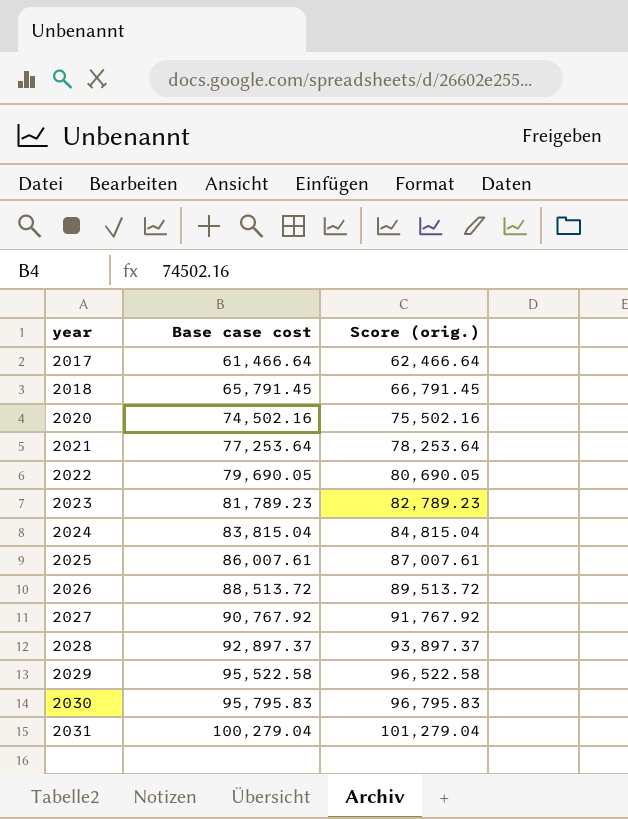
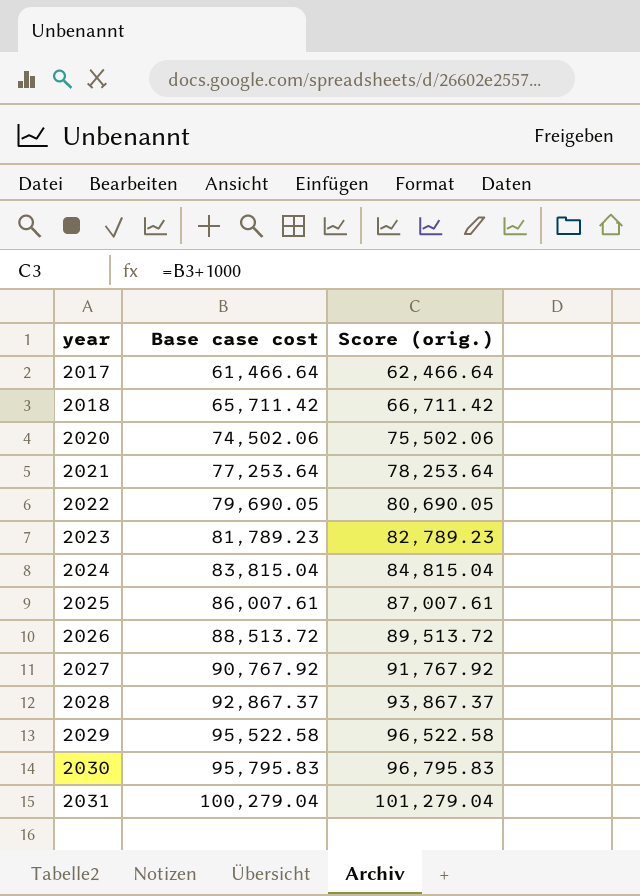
2018 | Base case cost: 65,791.45 -> 65,711.42
2018 | Score (orig.): 66,791.45 -> 66,711.42
2020 | Base case cost: 74,502.16 -> 74,502.06
2020 | Score (orig.): 75,502.16 -> 75,502.06
2028 | Base case cost: 92,897.37 -> 92,867.37
2028 | Score (orig.): 93,897.37 -> 93,867.37

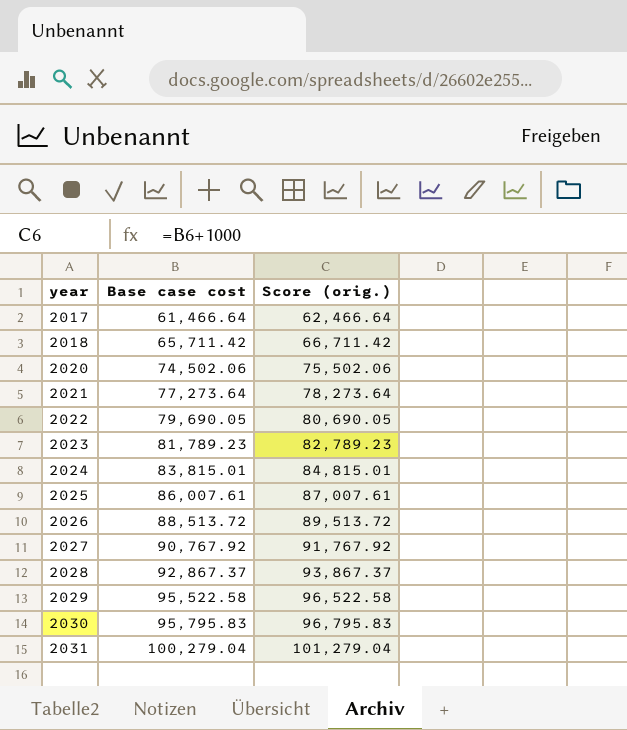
2021 | Base case cost: 77,253.64 -> 77,273.64
2021 | Score (orig.): 78,253.64 -> 78,273.64
2024 | Base case cost: 83,815.04 -> 83,815.01
2024 | Score (orig.): 84,815.04 -> 84,815.01

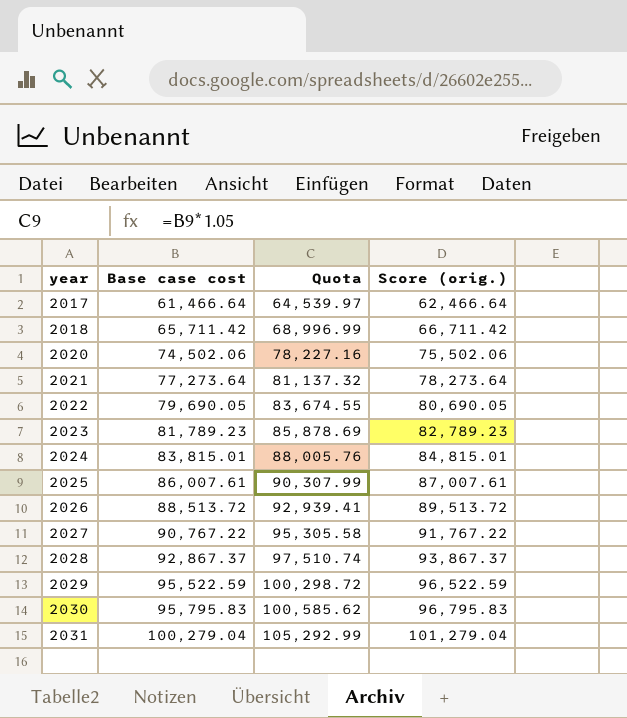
column Quota | formula: none -> [Base case cost] * 1.05
2027 | Base case cost: 90,767.92 -> 90,767.22
2027 | Score (orig.): 91,767.92 -> 91,767.22
2029 | Base case cost: 95,522.58 -> 95,522.59
2029 | Score (orig.): 96,522.58 -> 96,522.59

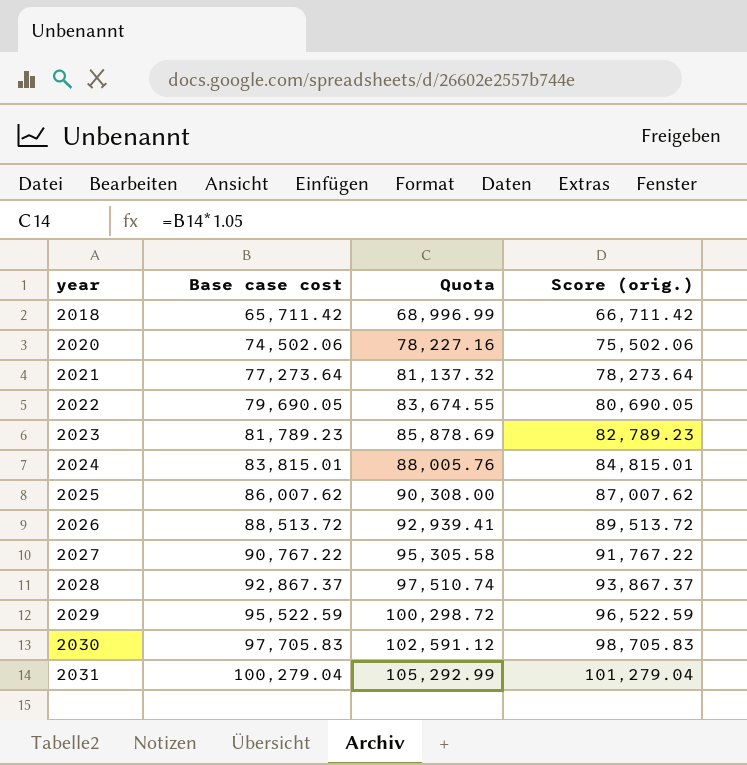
row 2017: 61,466.64 | 64,539.97 | 62,466.64 -> none
2025 | Base case cost: 86,007.61 -> 86,007.62
2025 | Quota: 90,307.99 -> 90,308.00
2025 | Score (orig.): 87,007.61 -> 87,007.62
2030 | Base case cost: 95,795.83 -> 97,705.83
2030 | Quota: 100,585.62 -> 102,591.12
2030 | Score (orig.): 96,795.83 -> 98,705.83

